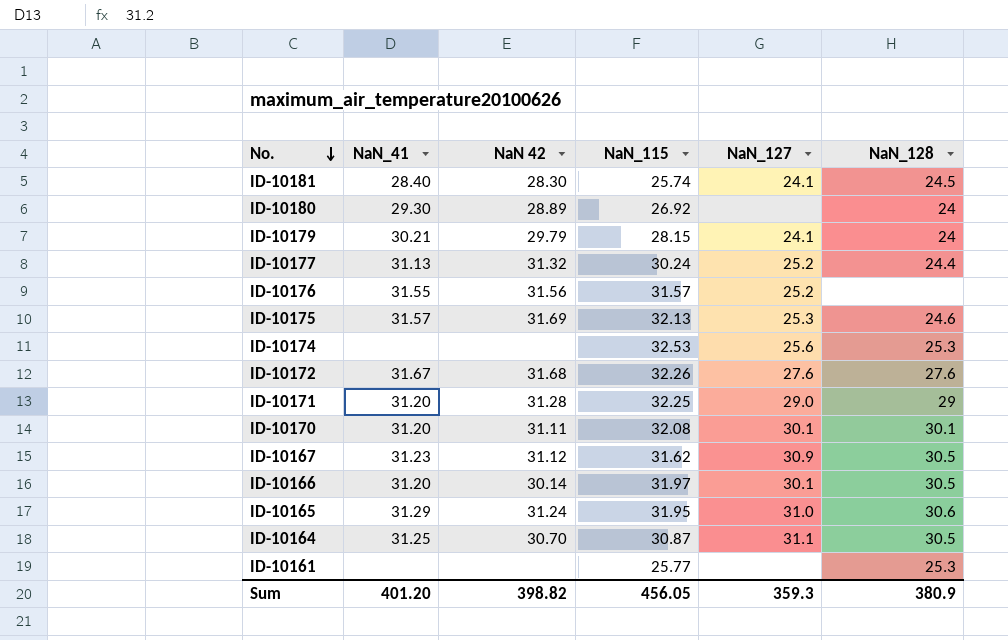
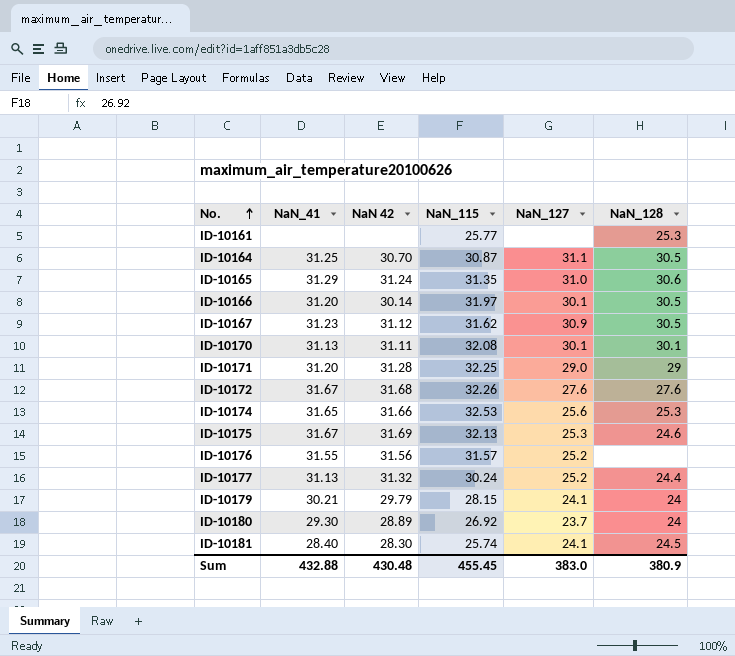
row order: No. descending -> No. ascending
ID-10165 | NaN_115: 31.95 -> 31.35
ID-10170 | NaN_41: 31.20 -> 31.13
ID-10174 | NaN_41: none -> 31.65
ID-10174 | NaN 42: none -> 31.66
ID-10175 | NaN_41: 31.57 -> 31.67
ID-10180 | NaN_127: none -> 23.7
Sum | NaN_41: 401.20 -> 432.88
Sum | NaN 42: 398.82 -> 430.48
Sum | NaN_115: 456.05 -> 455.45
Sum | NaN_127: 359.3 -> 383.0

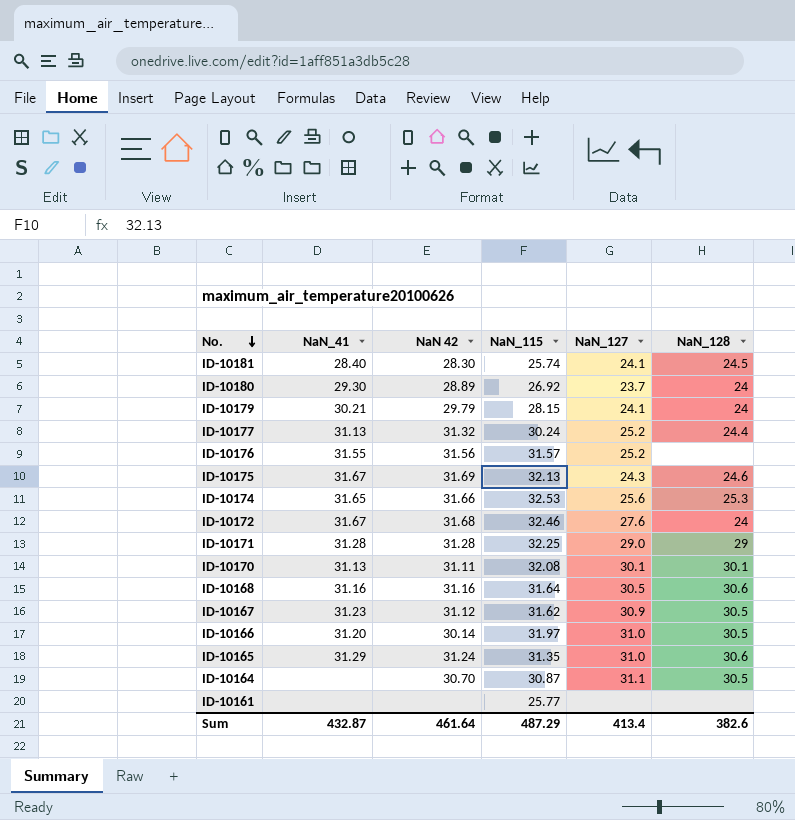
row order: No. ascending -> No. descending
ID-10175 | NaN_127: 25.3 -> 24.3
ID-10172 | NaN_115: 32.26 -> 32.46
ID-10172 | NaN_128: 27.6 -> 24
ID-10171 | NaN_41: 31.20 -> 31.28
row ID-10168: none -> 31.16 | 31.16 | 31.64 | 30.5 | 30.6
ID-10166 | NaN_127: 30.1 -> 31.0
ID-10164 | NaN_41: 31.25 -> none
ID-10161 | NaN_128: 25.3 -> none
Sum | NaN_41: 432.88 -> 432.87
Sum | NaN 42: 430.48 -> 461.64
Sum | NaN_115: 455.45 -> 487.29
Sum | NaN_127: 383.0 -> 413.4
Sum | NaN_128: 380.9 -> 382.6

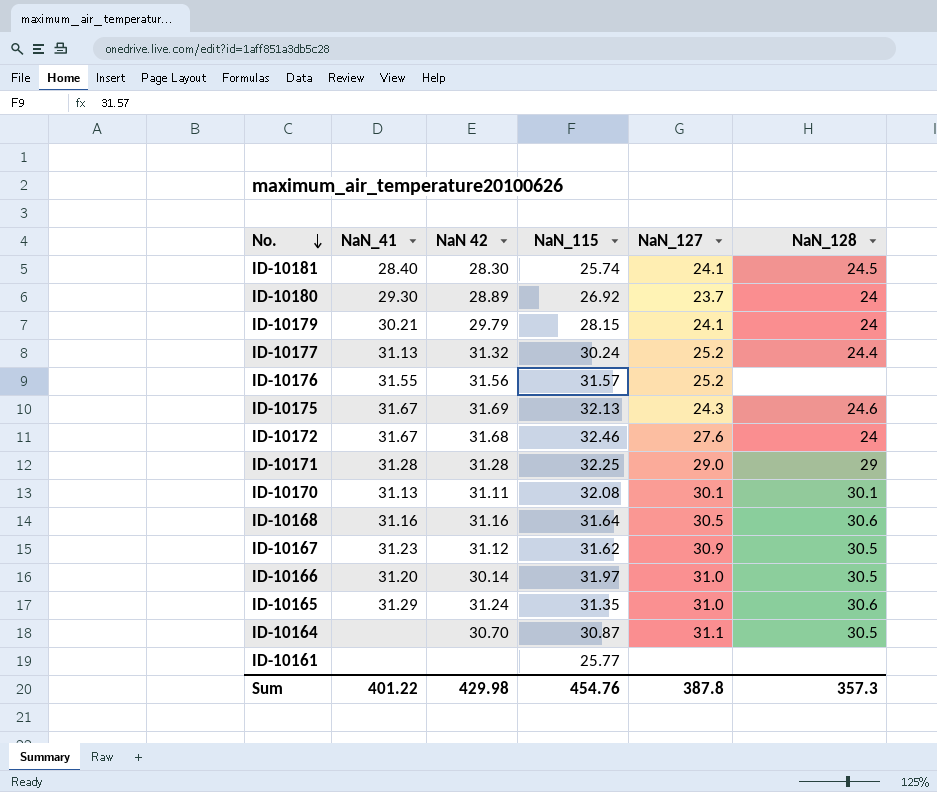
row ID-10174: 31.65 | 31.66 | 32.53 | 25.6 | 25.3 -> none
Sum | NaN_41: 432.87 -> 401.22
Sum | NaN 42: 461.64 -> 429.98
Sum | NaN_115: 487.29 -> 454.76
Sum | NaN_127: 413.4 -> 387.8
Sum | NaN_128: 382.6 -> 357.3

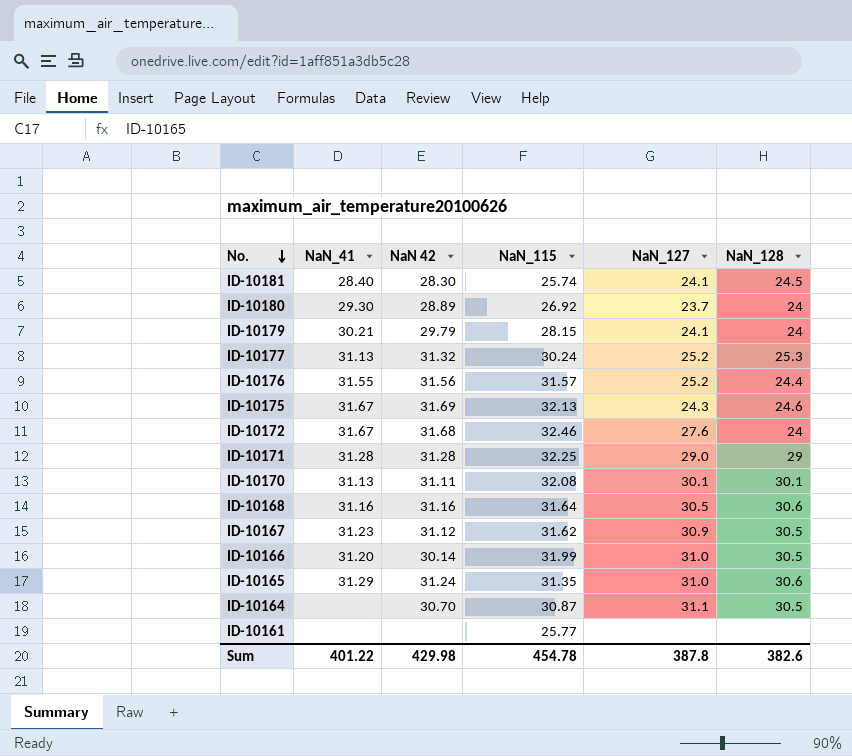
ID-10177 | NaN_128: 24.4 -> 25.3
ID-10176 | NaN_128: none -> 24.4
ID-10166 | NaN_115: 31.97 -> 31.99
Sum | NaN_115: 454.76 -> 454.78
Sum | NaN_128: 357.3 -> 382.6

